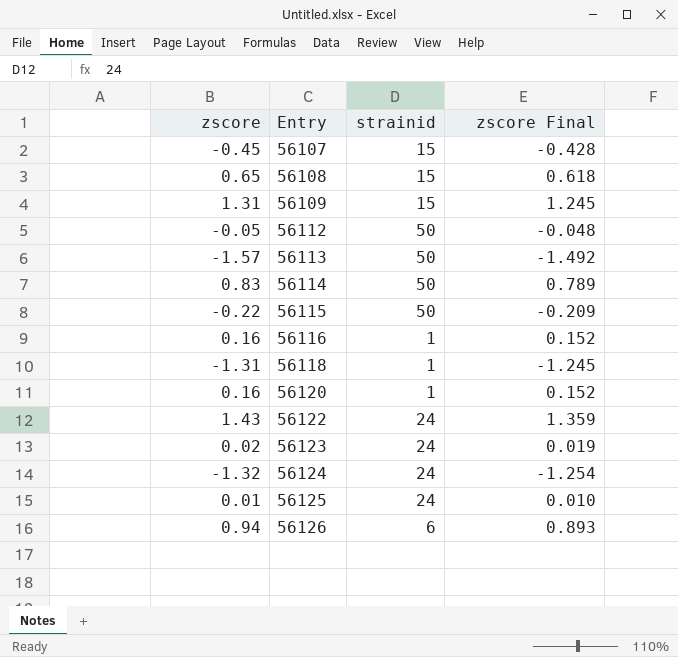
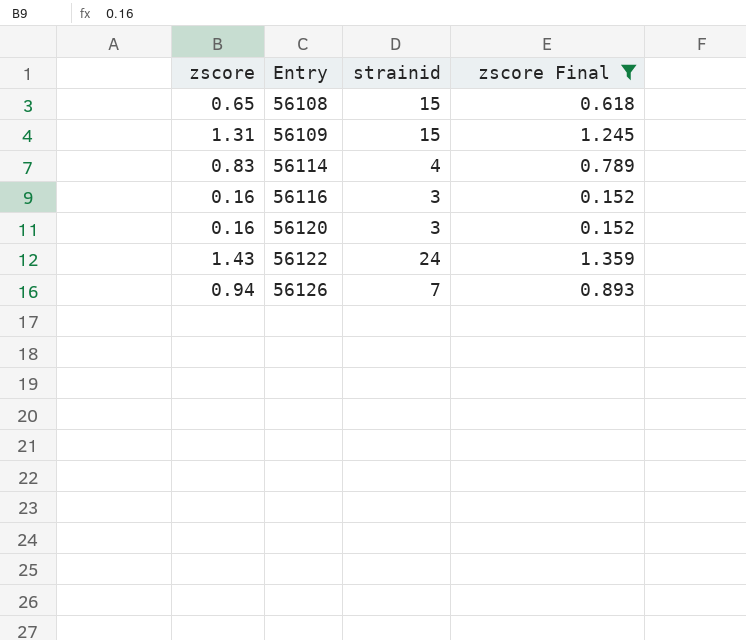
filter: none -> zscore Final >= 0.152
56114 | strainid: 50 -> 4
56116 | strainid: 1 -> 3
56120 | strainid: 1 -> 3
56126 | strainid: 6 -> 7

